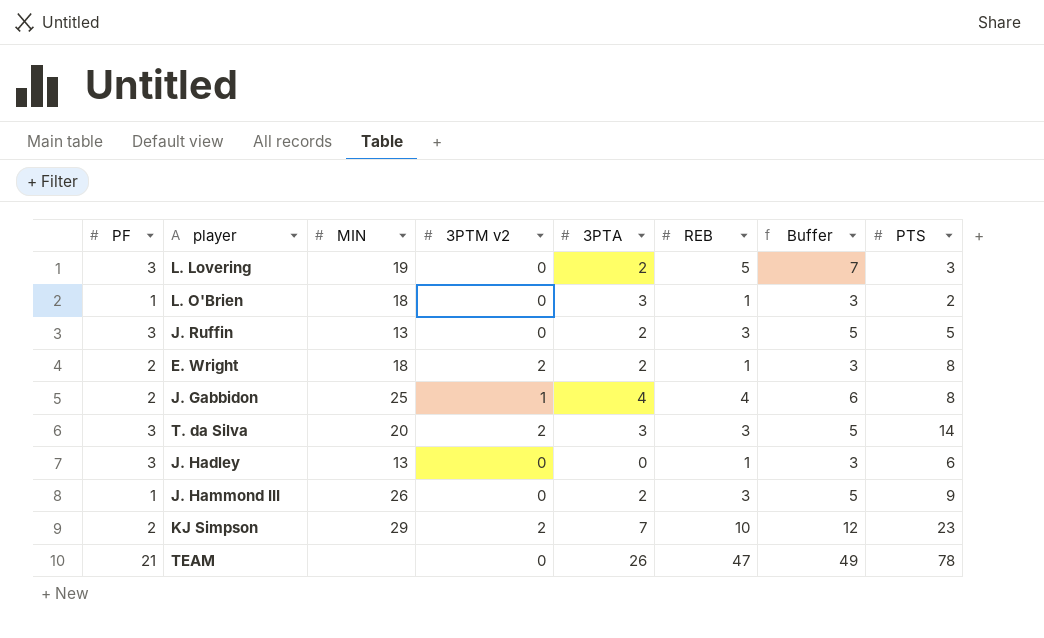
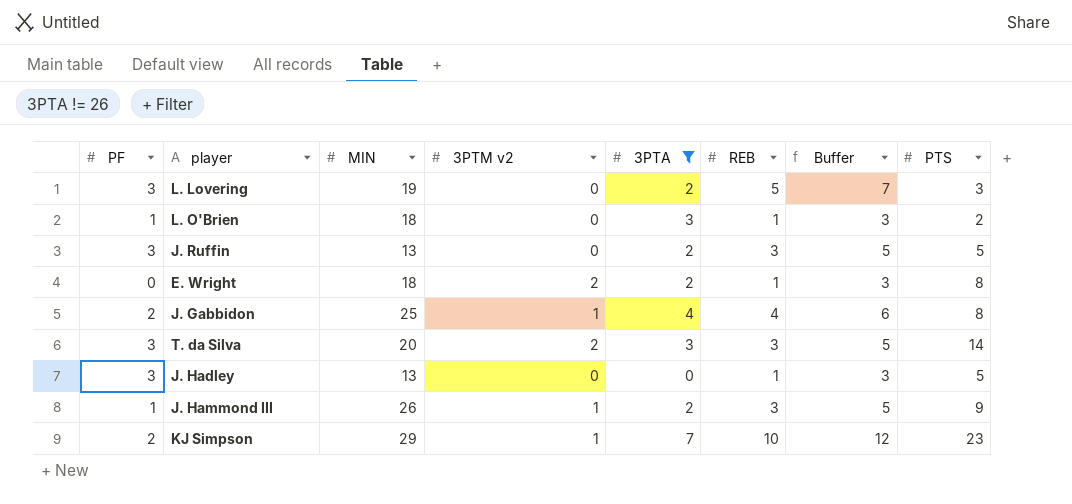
filter: none -> 3PTA != 26
E. Wright | PF: 2 -> 0
J. Hadley | PTS: 6 -> 5
J. Hammond III | 3PTM v2: 0 -> 1
KJ Simpson | 3PTM v2: 2 -> 1

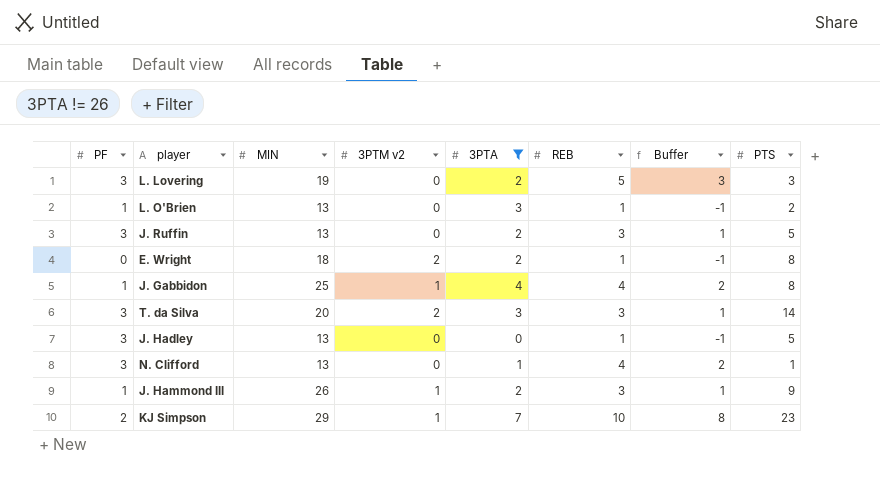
column Buffer | formula: [REB] + 2 -> [REB] - 2
L. O'Brien | MIN: 18 -> 13
J. Gabbidon | PF: 2 -> 1
row N. Clifford: none -> 3 | 13 | 0 | 1 | 4 | 2 | 1

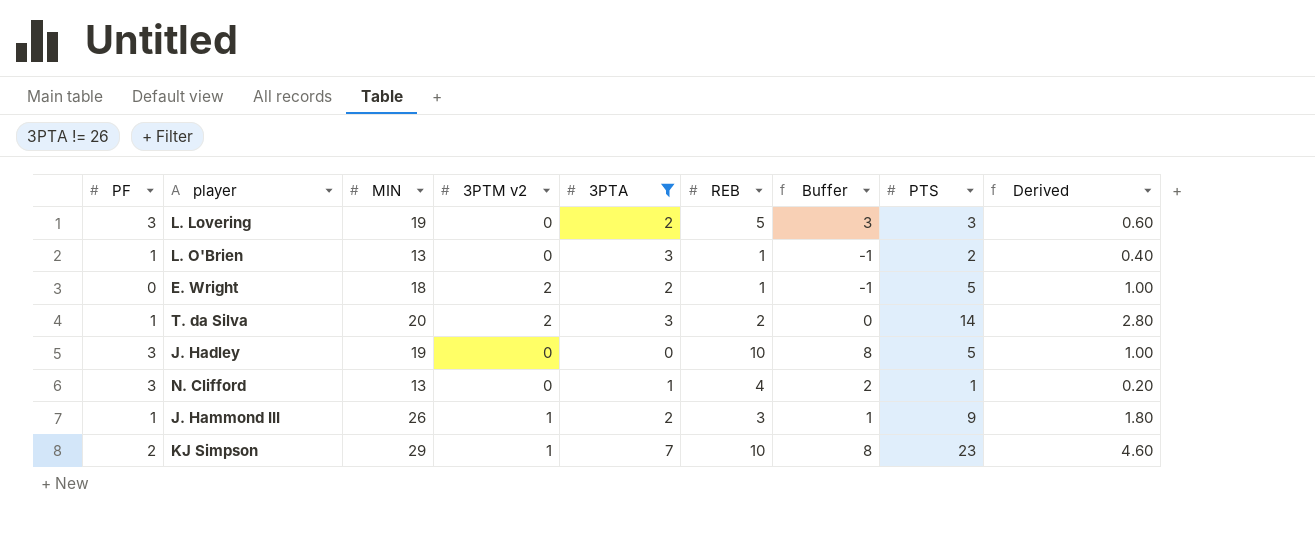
column Derived | formula: none -> [PTS] * 0.2
row J. Ruffin: 3 | 13 | 0 | 2 | 3 | 1 | 5 -> none
row J. Gabbidon: 1 | 25 | 1 | 4 | 4 | 2 | 8 -> none
E. Wright | PTS: 8 -> 5
T. da Silva | PF: 3 -> 1
T. da Silva | REB: 3 -> 2
T. da Silva | Buffer: 1 -> 0
J. Hadley | MIN: 13 -> 19
J. Hadley | REB: 1 -> 10
J. Hadley | Buffer: -1 -> 8

